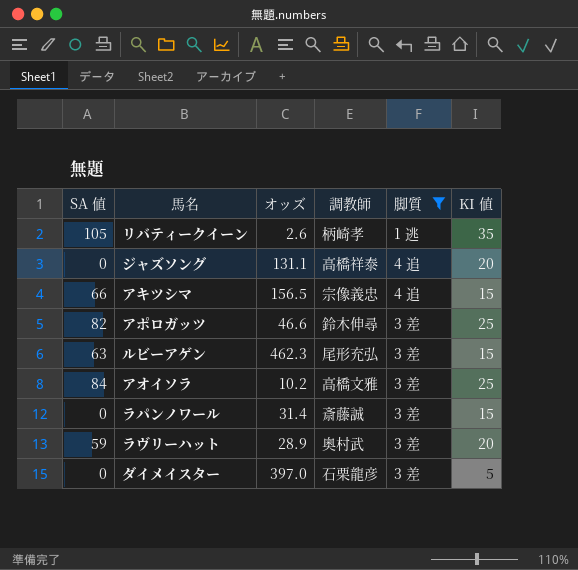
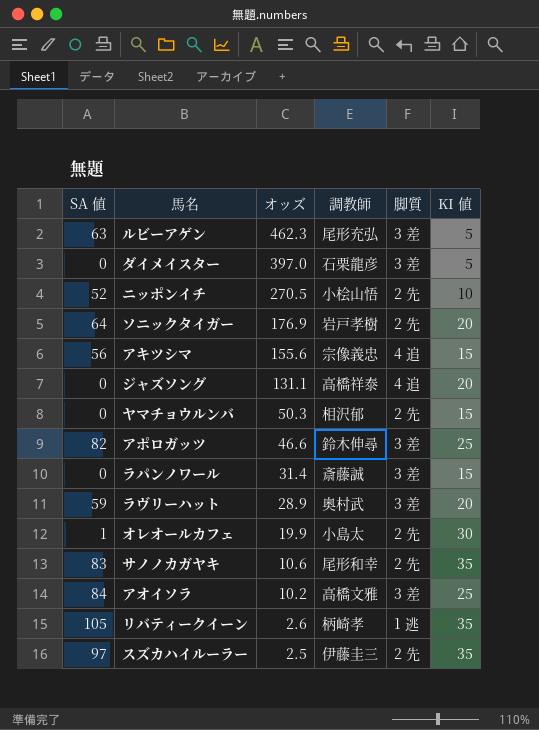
filter: 脚質 != 2 先 -> none
row order: none -> オッズ descending
ルビーアゲン | KI 値: 15 -> 5
アキツシマ | SA 値: 66 -> 56
アキツシマ | オッズ: 156.5 -> 155.6

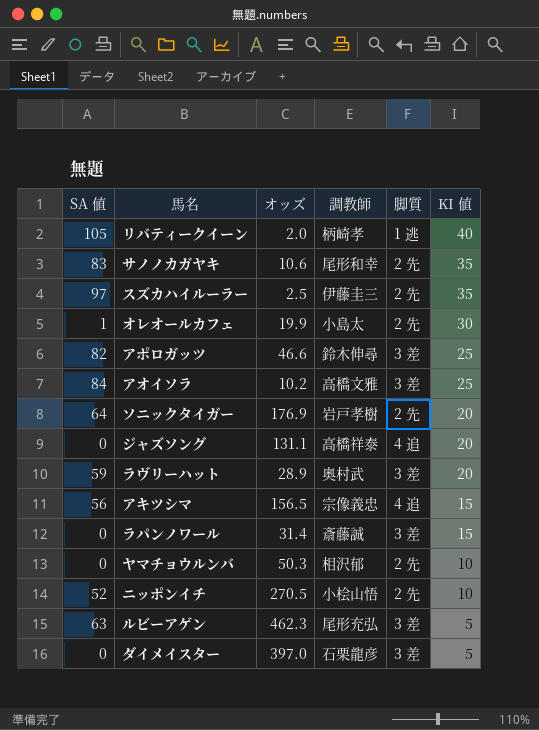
row order: オッズ descending -> KI 値 descending
リバティークイーン | オッズ: 2.6 -> 2.0
リバティークイーン | KI 値: 35 -> 40
アキツシマ | オッズ: 155.6 -> 156.5
ヤマチョウルンバ | KI 値: 15 -> 10

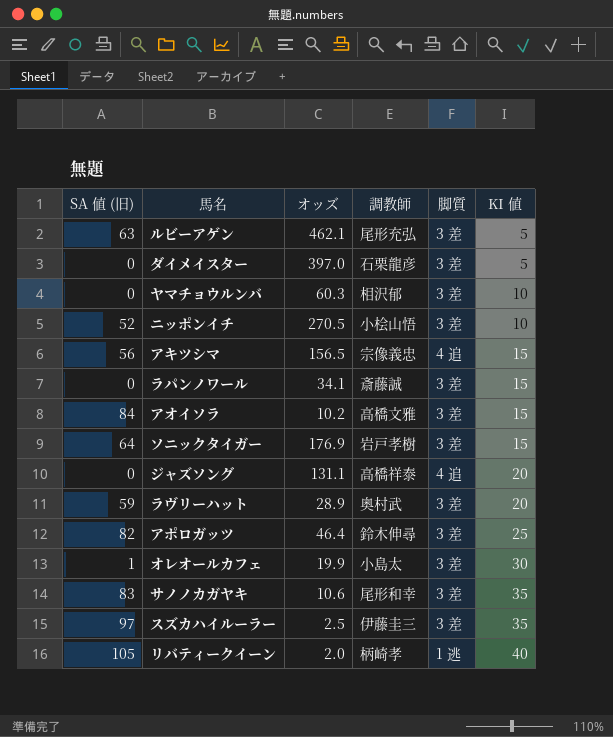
row order: KI 値 descending -> KI 値 ascending
column name: SA 値 -> SA 値 (旧)
ルビーアゲン | オッズ: 462.3 -> 462.1
ヤマチョウルンバ | オッズ: 50.3 -> 60.3
ヤマチョウルンバ | 脚質: 2 先 -> 3 差
ニッポンイチ | 脚質: 2 先 -> 3 差
ラパンノワール | オッズ: 31.4 -> 34.1
アオイソラ | KI 値: 25 -> 15
ソニックタイガー | 脚質: 2 先 -> 3 差
ソニックタイガー | KI 値: 20 -> 15
アポロガッツ | オッズ: 46.6 -> 46.4
オレオールカフェ | 脚質: 2 先 -> 3 差
サノノカガヤキ | 脚質: 2 先 -> 3 差
スズカハイルーラー | 脚質: 2 先 -> 3 差

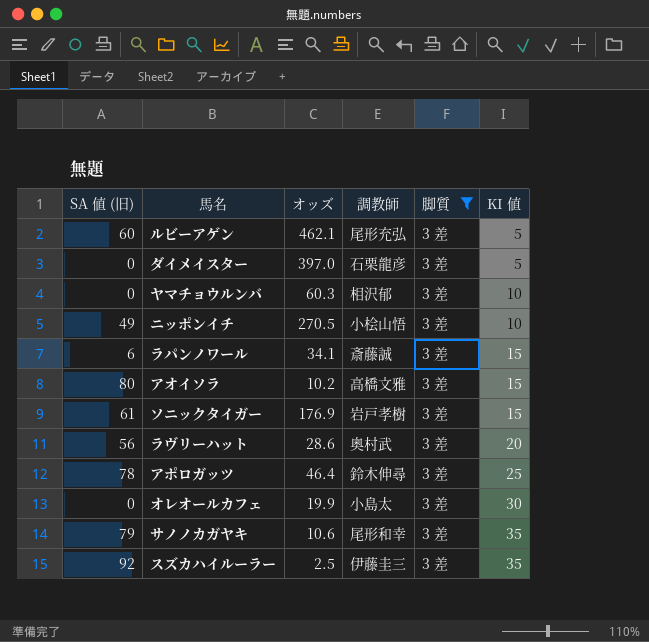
filter: none -> 脚質 = 3 差
ルビーアゲン | SA 値 (旧): 63 -> 60
ニッポンイチ | SA 値 (旧): 52 -> 49
ラパンノワール | SA 値 (旧): 0 -> 6
アオイソラ | SA 値 (旧): 84 -> 80
ソニックタイガー | SA 値 (旧): 64 -> 61
ラヴリーハット | SA 値 (旧): 59 -> 56
ラヴリーハット | オッズ: 28.9 -> 28.6
アポロガッツ | SA 値 (旧): 82 -> 78
オレオールカフェ | SA 値 (旧): 1 -> 0
サノノカガヤキ | SA 値 (旧): 83 -> 79
スズカハイルーラー | SA 値 (旧): 97 -> 92

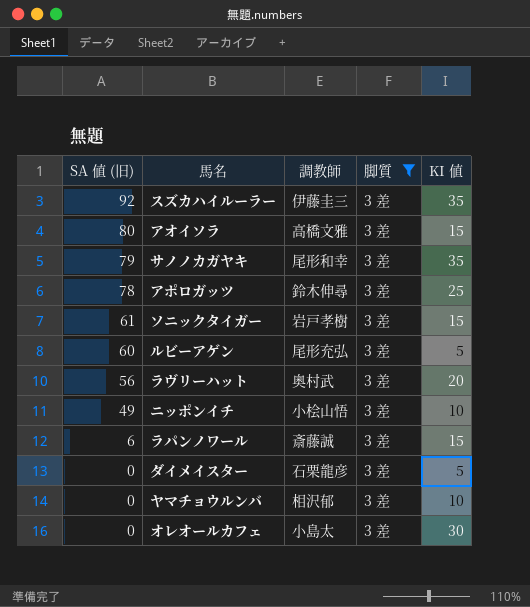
row order: KI 値 ascending -> SA 値 (旧) descending
column オッズ | position: 3 -> none

